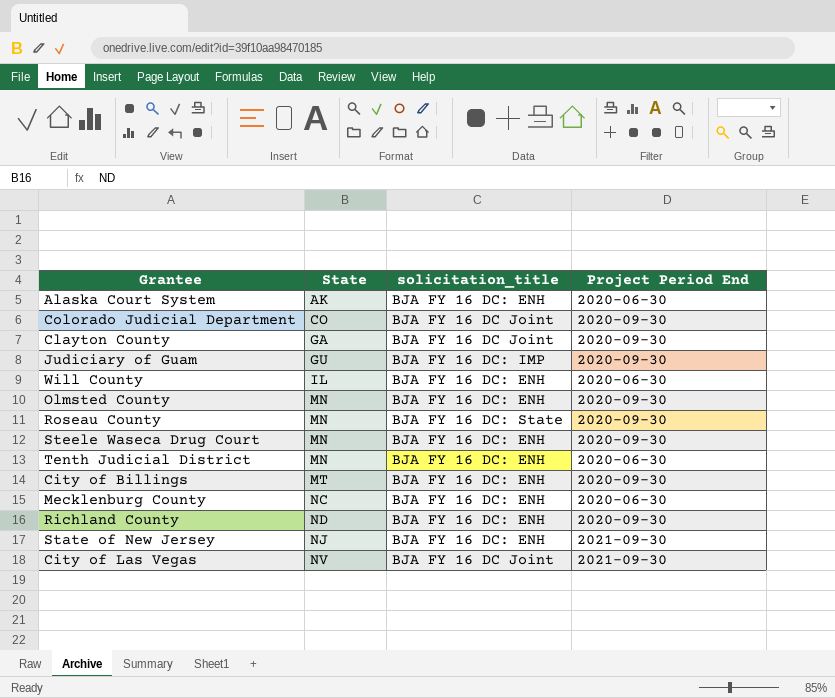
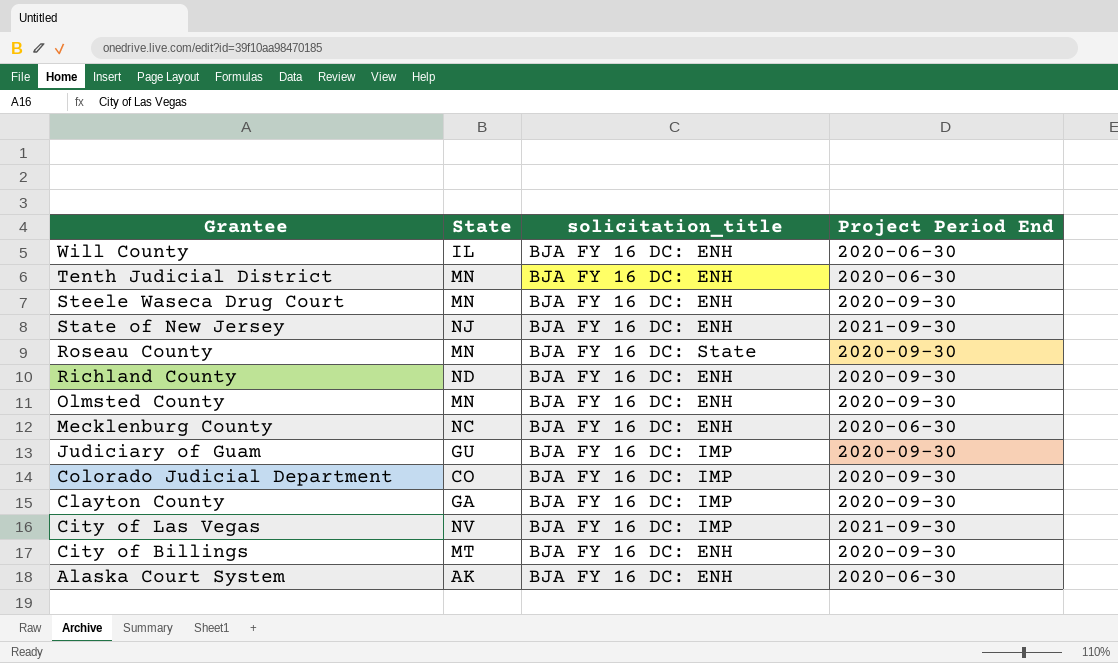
row order: State ascending -> Grantee descending
Colorado Judicial Department | solicitation_title: BJA FY 16 DC Joint -> BJA FY 16 DC: IMP
Clayton County | solicitation_title: BJA FY 16 DC Joint -> BJA FY 16 DC: IMP
City of Las Vegas | solicitation_title: BJA FY 16 DC Joint -> BJA FY 16 DC: IMP

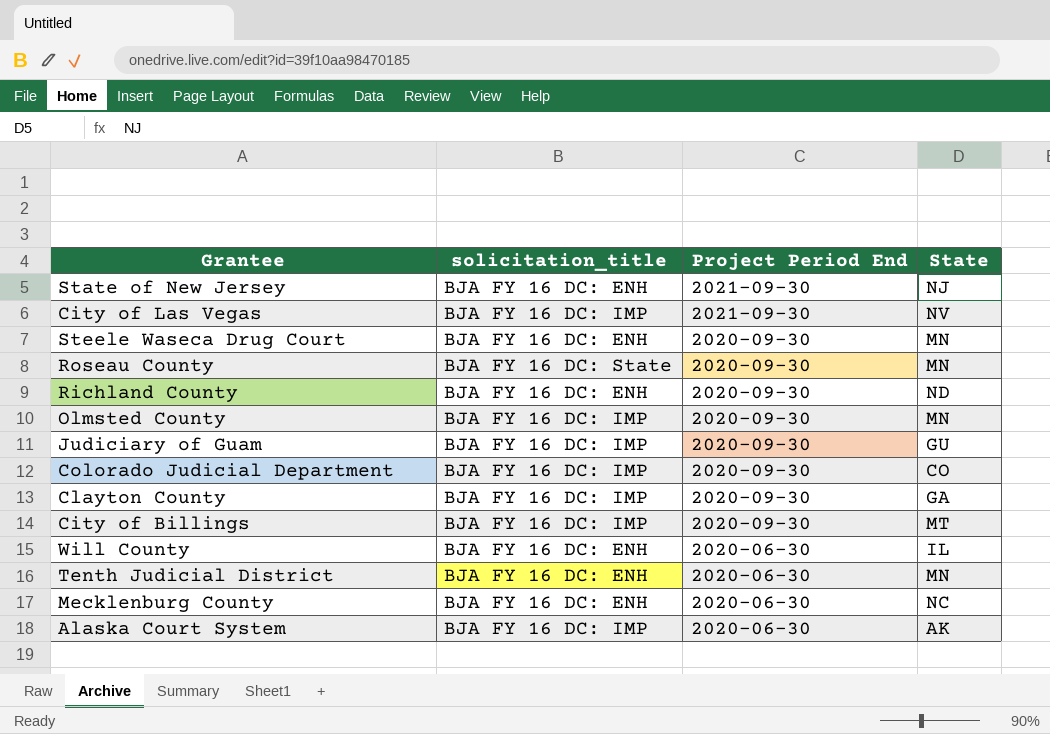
row order: Grantee descending -> Project Period End descending
column State | position: 2 -> 4
Olmsted County | solicitation_title: BJA FY 16 DC: ENH -> BJA FY 16 DC: IMP
City of Billings | solicitation_title: BJA FY 16 DC: ENH -> BJA FY 16 DC: IMP
Alaska Court System | solicitation_title: BJA FY 16 DC: ENH -> BJA FY 16 DC: IMP

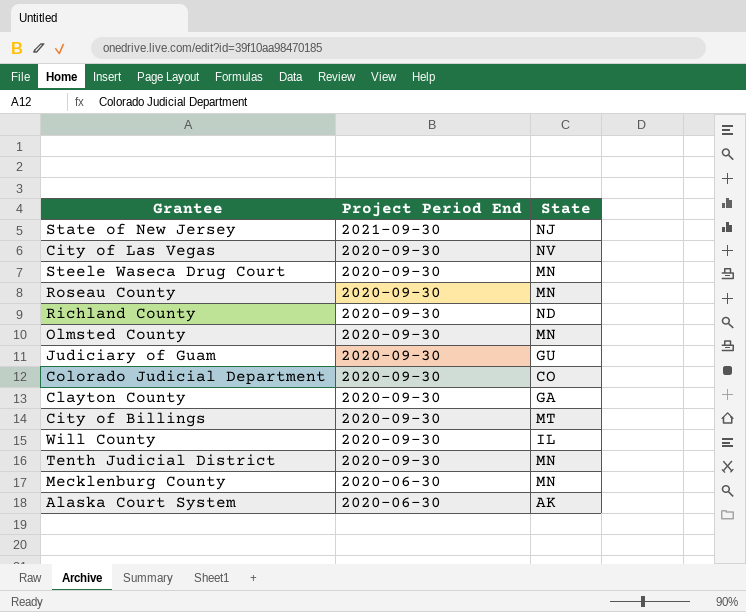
column solicitation_title | position: 2 -> none
City of Las Vegas | Project Period End: 2021-09-30 -> 2020-09-30
Will County | Project Period End: 2020-06-30 -> 2020-09-30
Tenth Judicial District | Project Period End: 2020-06-30 -> 2020-09-30
Mecklenburg County | State: NC -> MN

